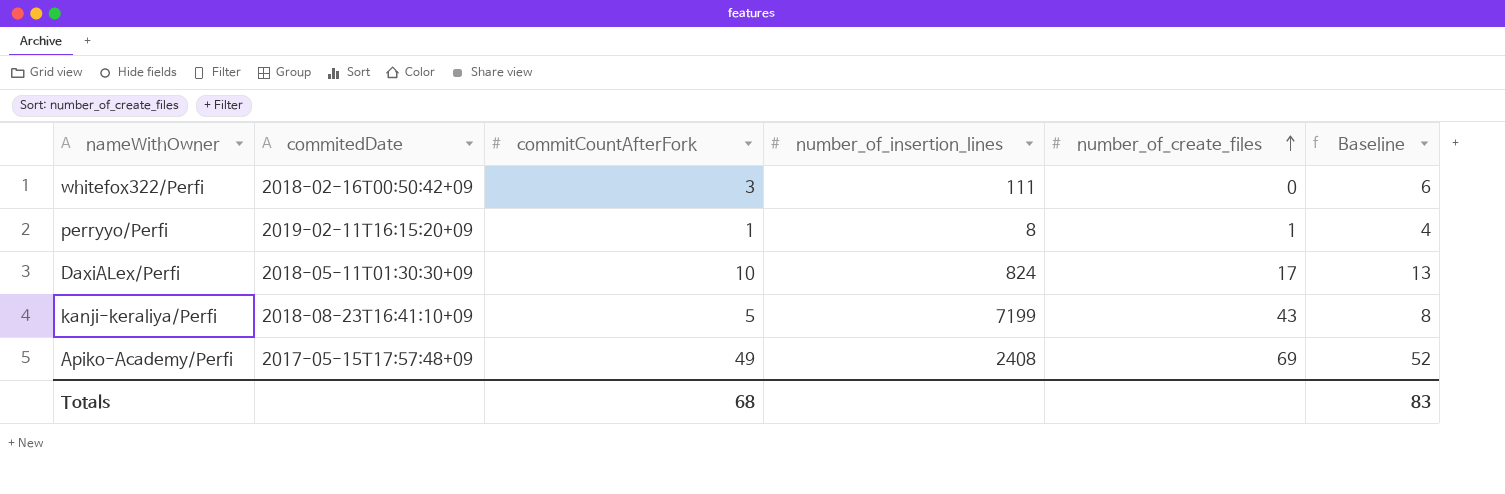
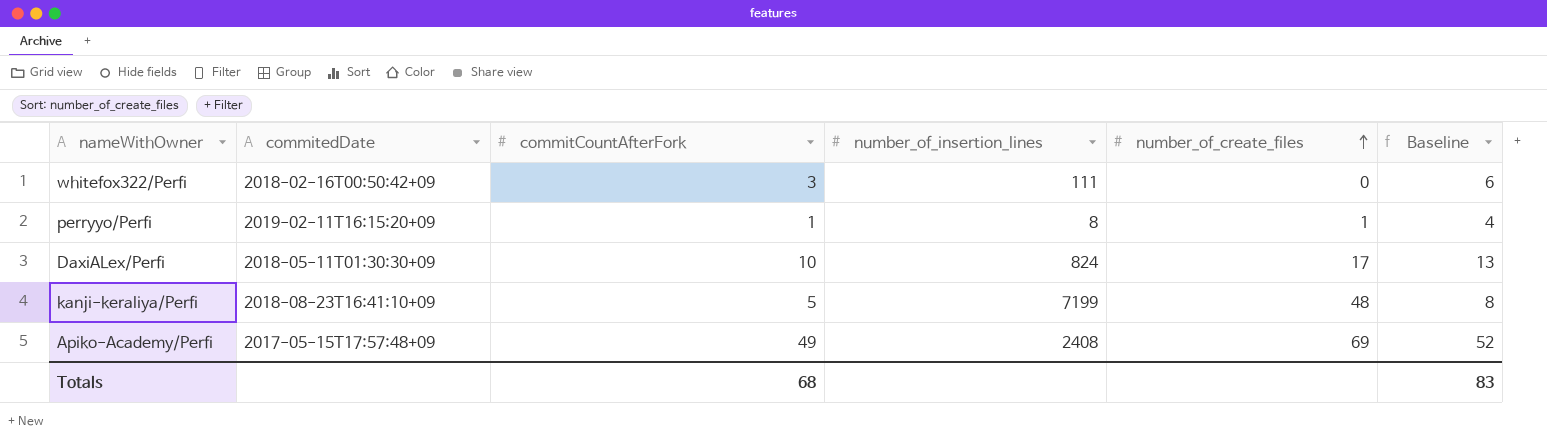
kanji-keraliya/Perfi | number_of_create_files: 43 -> 48

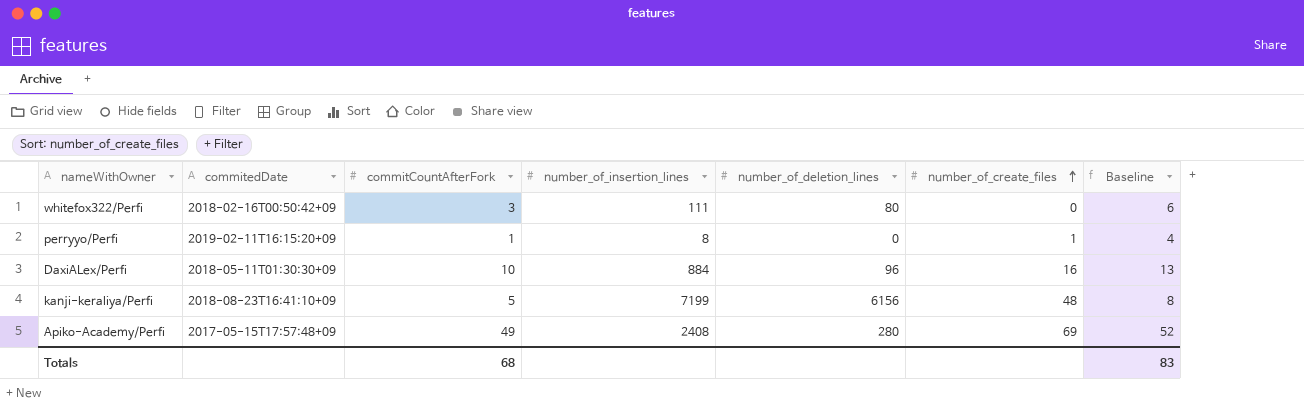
column number_of_deletion_lines | position: none -> 5
DaxiALex/Perfi | number_of_insertion_lines: 824 -> 884
DaxiALex/Perfi | number_of_create_files: 17 -> 16

